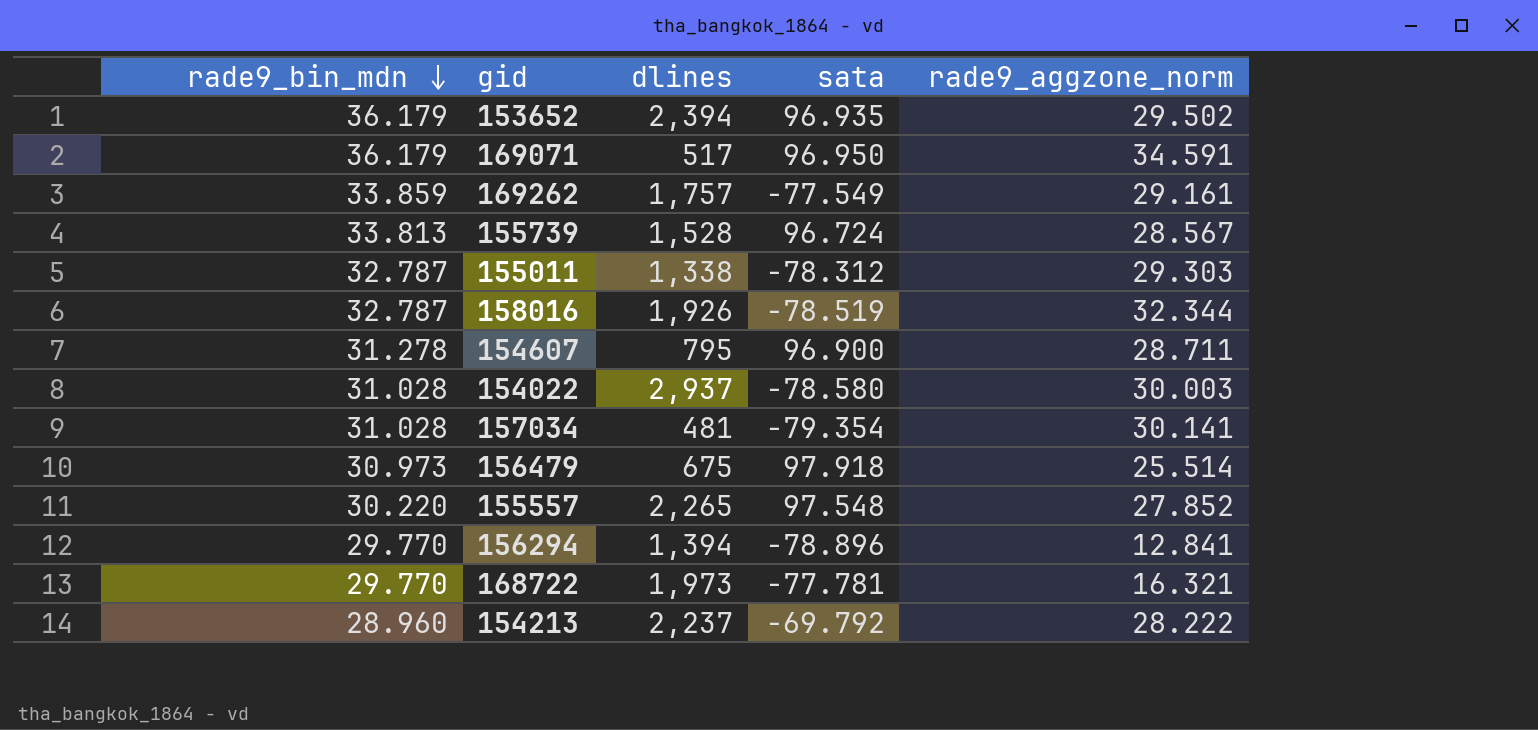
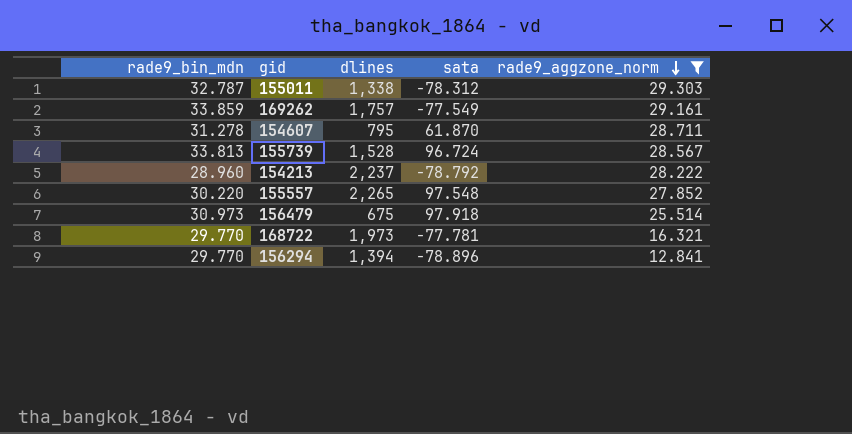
filter: none -> rade9_aggzone_norm <= 29.303
row order: rade9_bin_mdn descending -> rade9_aggzone_norm descending
154607 | sata: 96.900 -> 61.870
154213 | sata: -69.792 -> -78.792

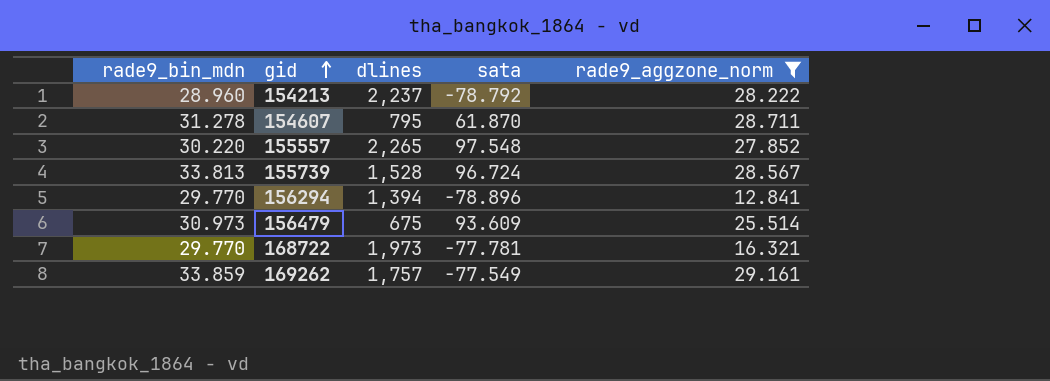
row order: rade9_aggzone_norm descending -> gid ascending
row 155011: 32.787 | 1,338 | -78.312 | 29.303 -> none
156479 | sata: 97.918 -> 93.609

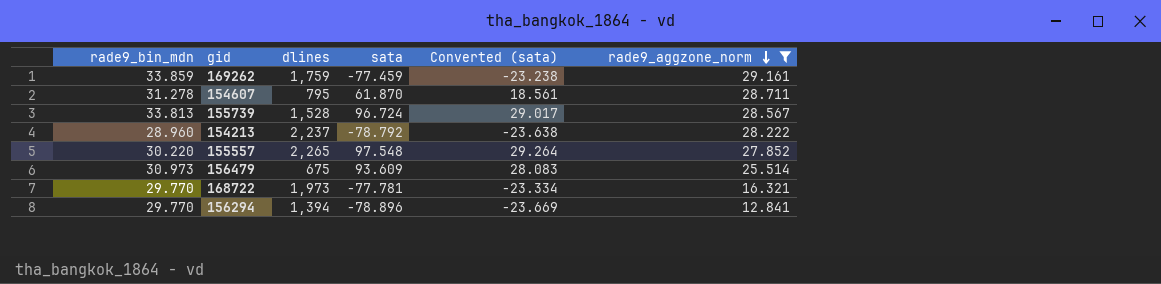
row order: gid ascending -> rade9_aggzone_norm descending
column Converted (sata) | formula: none -> [sata] * 0.3
169262 | dlines: 1,757 -> 1,759
169262 | sata: -77.549 -> -77.459

